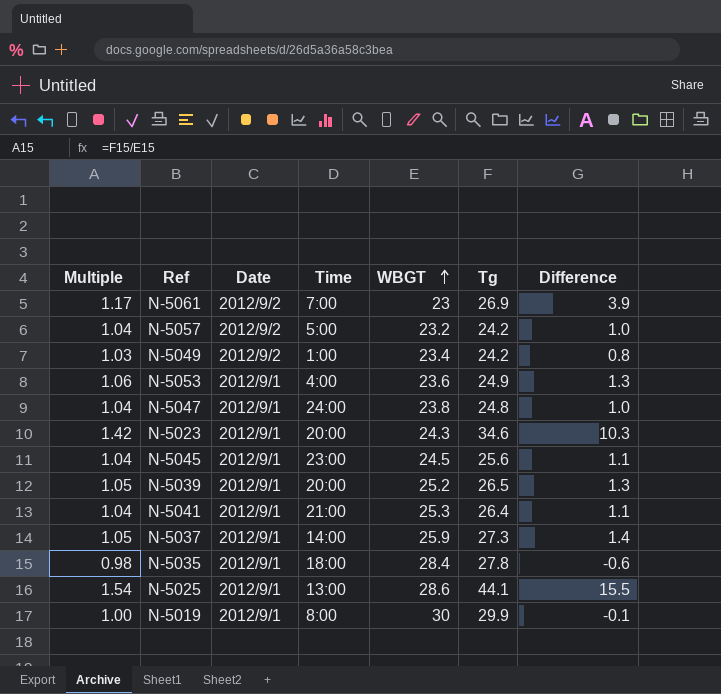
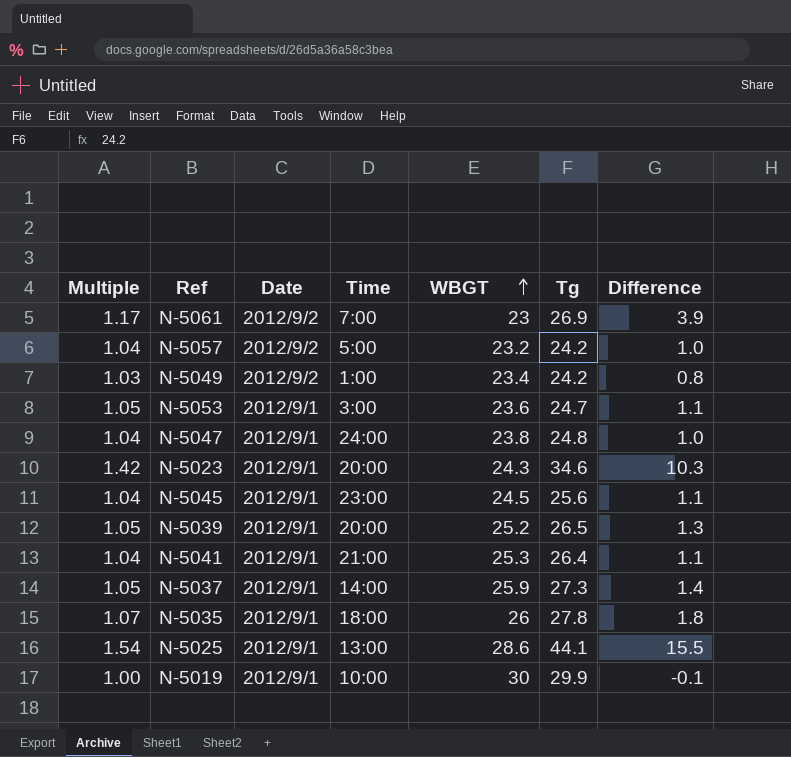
N-5053 | Multiple: 1.06 -> 1.05
N-5053 | Time: 4:00 -> 3:00
N-5053 | Tg: 24.9 -> 24.7
N-5053 | Difference: 1.3 -> 1.1
N-5035 | Multiple: 0.98 -> 1.07
N-5035 | WBGT: 28.4 -> 26
N-5035 | Difference: -0.6 -> 1.8
N-5019 | Time: 8:00 -> 10:00

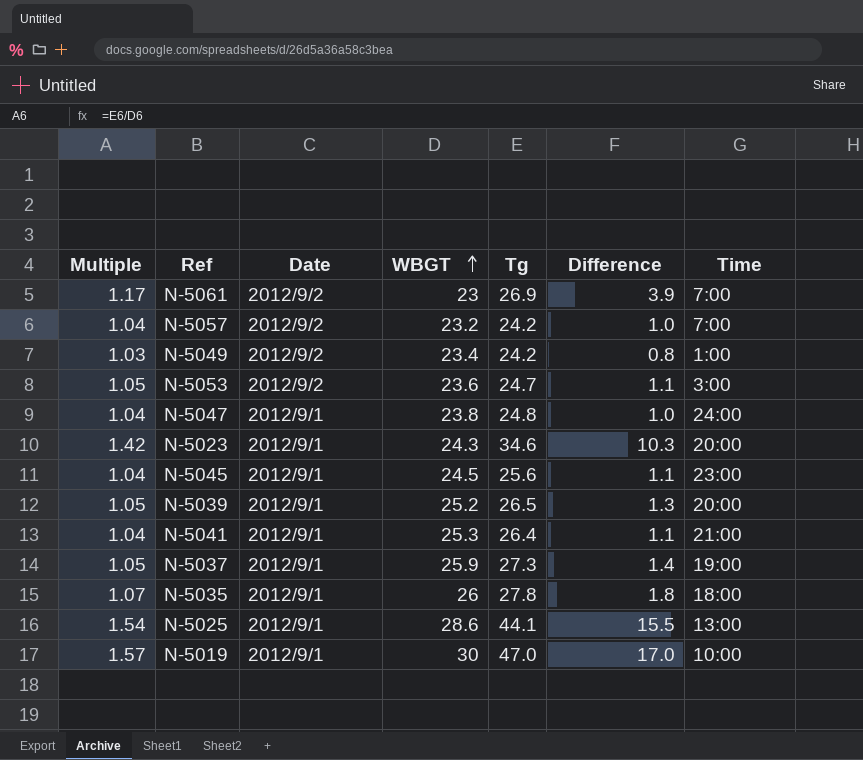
column Time | position: 4 -> 7
N-5057 | Time: 5:00 -> 7:00
N-5053 | Date: 2012/9/1 -> 2012/9/2
N-5037 | Time: 14:00 -> 19:00
N-5019 | Multiple: 1.00 -> 1.57
N-5019 | Tg: 29.9 -> 47.0
N-5019 | Difference: -0.1 -> 17.0

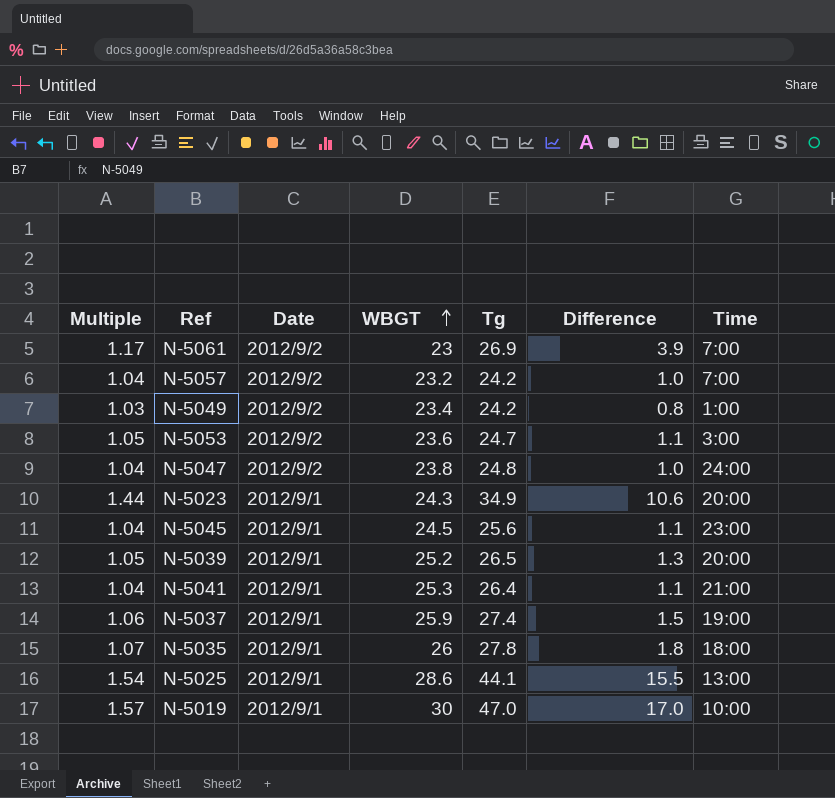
N-5047 | Date: 2012/9/1 -> 2012/9/2
N-5023 | Multiple: 1.42 -> 1.44
N-5023 | Tg: 34.6 -> 34.9
N-5023 | Difference: 10.3 -> 10.6
N-5037 | Multiple: 1.05 -> 1.06
N-5037 | Tg: 27.3 -> 27.4
N-5037 | Difference: 1.4 -> 1.5

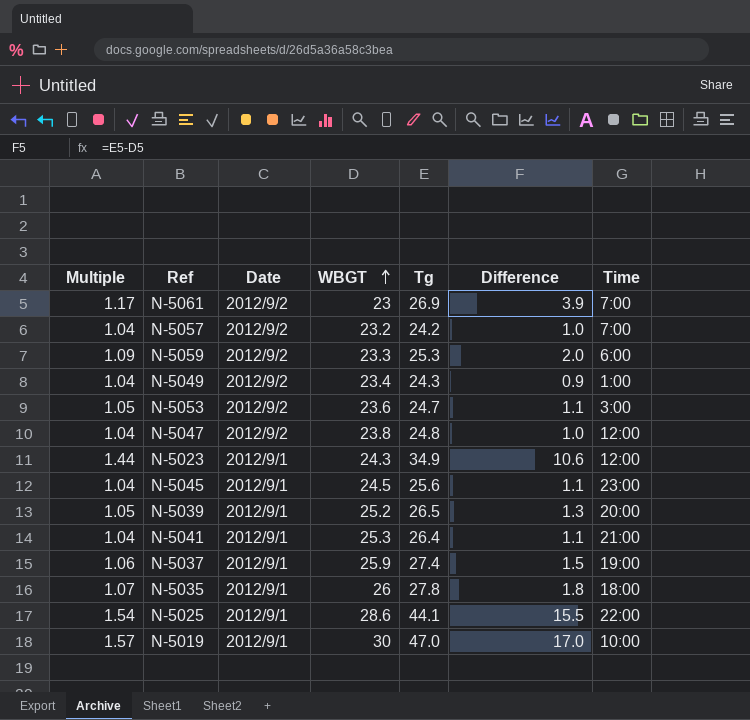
row N-5059: none -> 1.09 | 2012/9/2 | 23.3 | 25.3 | 2.0 | 6:00
N-5049 | Multiple: 1.03 -> 1.04
N-5049 | Tg: 24.2 -> 24.3
N-5049 | Difference: 0.8 -> 0.9
N-5047 | Time: 24:00 -> 12:00
N-5023 | Time: 20:00 -> 12:00
N-5025 | Time: 13:00 -> 22:00

